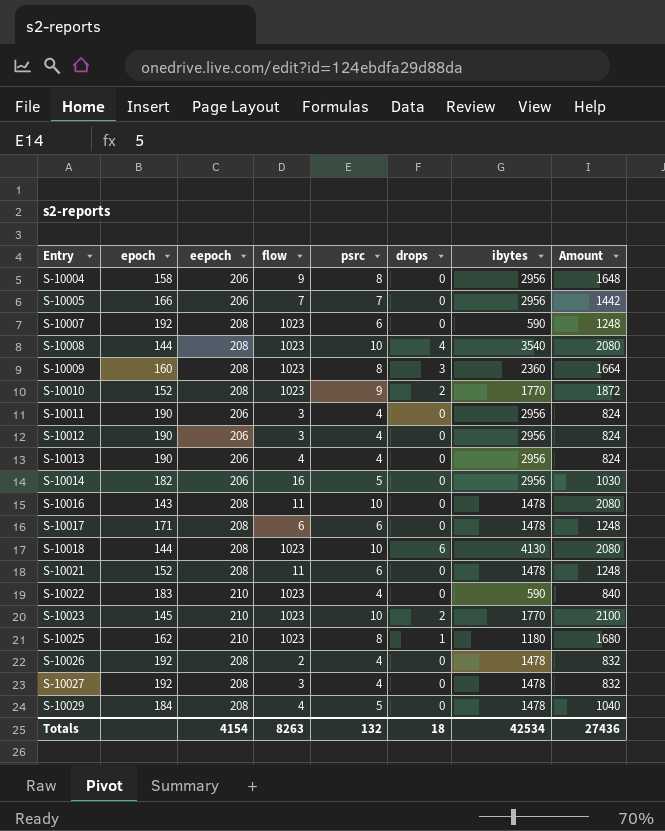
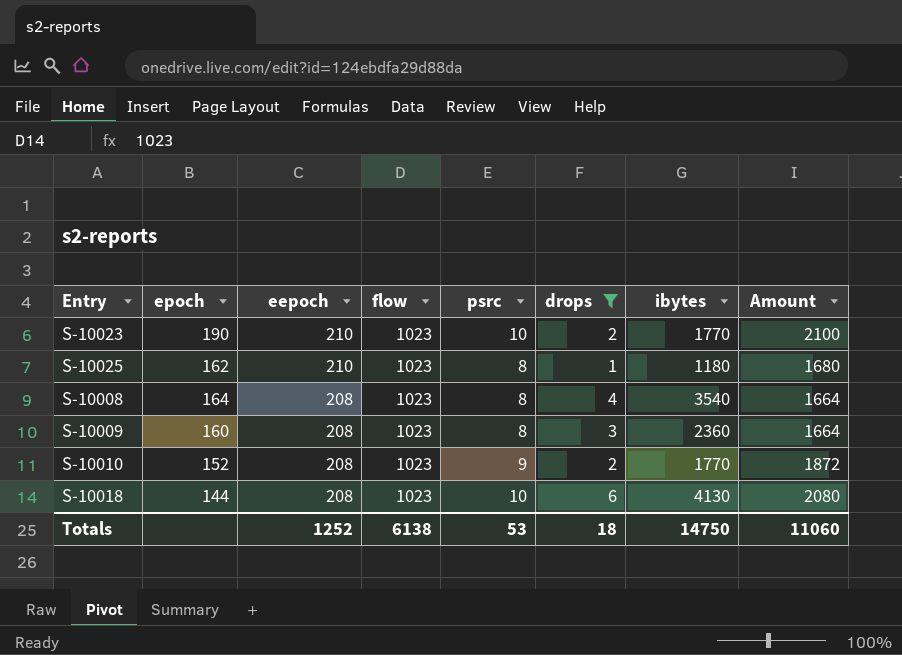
filter: none -> drops != 0
row order: Entry ascending -> eepoch descending
S-10023 | epoch: 145 -> 190
S-10008 | epoch: 144 -> 164
S-10008 | psrc: 10 -> 8
S-10008 | Amount: 2080 -> 1664
Totals | eepoch: 4154 -> 1252
Totals | flow: 8263 -> 6138
Totals | psrc: 132 -> 53
Totals | ibytes: 42534 -> 14750
Totals | Amount: 27436 -> 11060

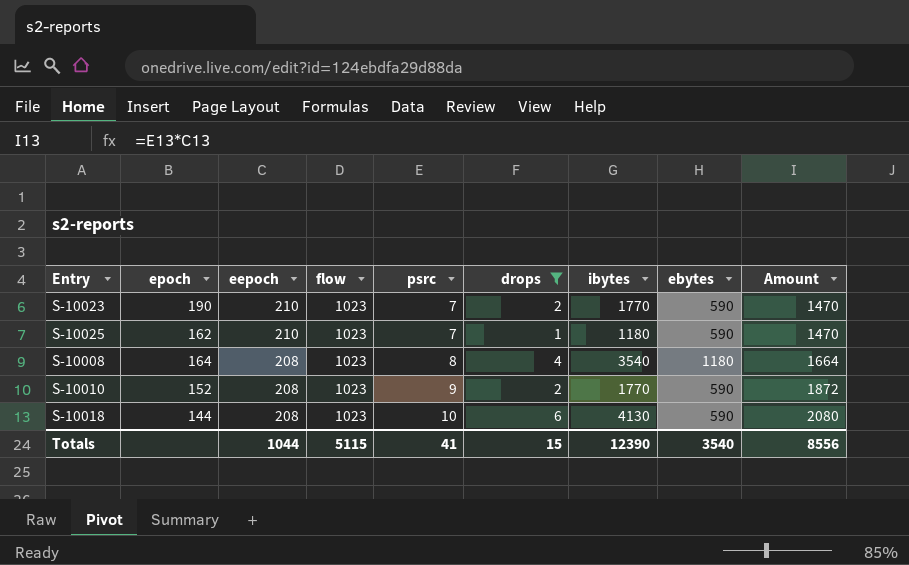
column ebytes | position: none -> 8
row S-10009: 160 | 208 | 1023 | 8 | 3 | 2360 | 1664 -> none
S-10023 | psrc: 10 -> 7
S-10023 | Amount: 2100 -> 1470
S-10025 | psrc: 8 -> 7
S-10025 | Amount: 1680 -> 1470
Totals | eepoch: 1252 -> 1044
Totals | flow: 6138 -> 5115
Totals | psrc: 53 -> 41
Totals | drops: 18 -> 15
Totals | ibytes: 14750 -> 12390
Totals | Amount: 11060 -> 8556

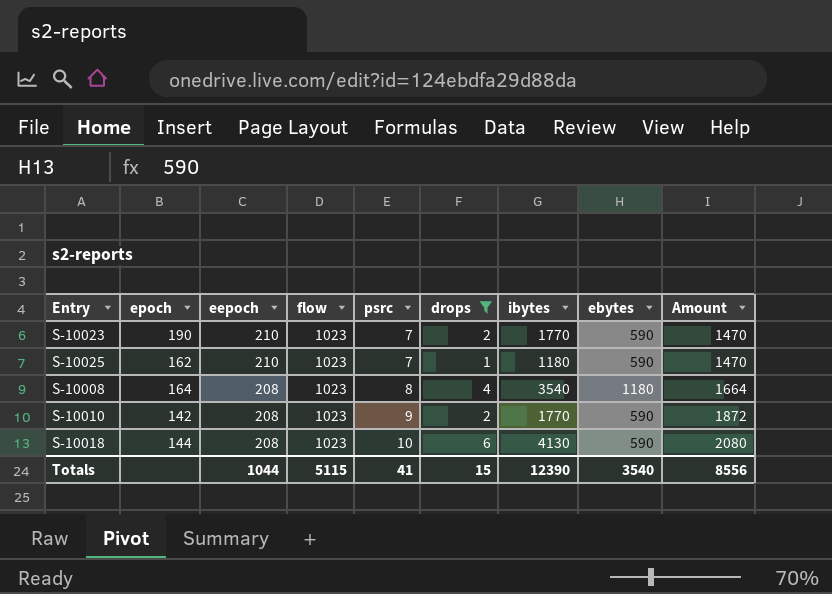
S-10010 | epoch: 152 -> 142

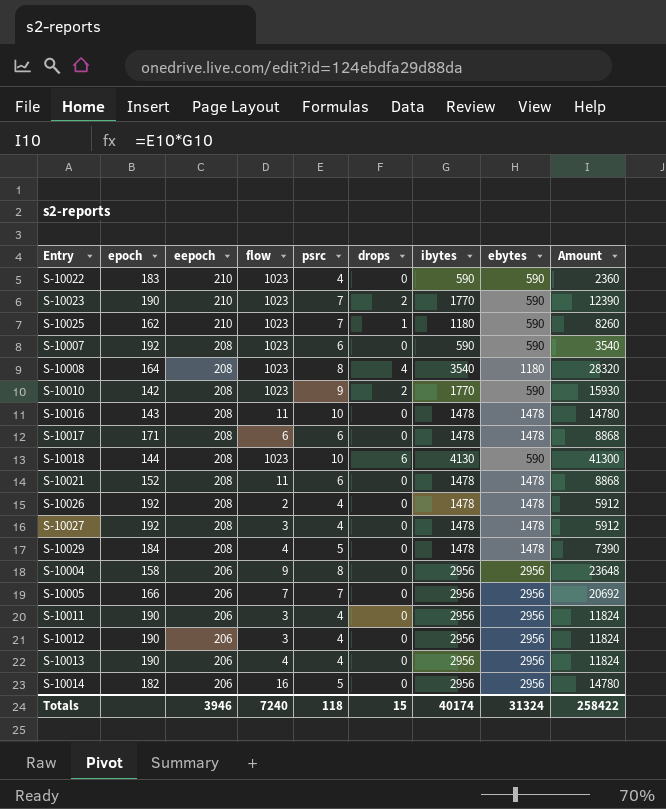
filter: drops != 0 -> none
column Amount | formula: [eepoch] * [psrc] -> [psrc] * [ibytes]
Totals | eepoch: 1044 -> 3946
Totals | flow: 5115 -> 7240
Totals | psrc: 41 -> 118
Totals | ibytes: 12390 -> 40174
Totals | ebytes: 3540 -> 31324
Totals | Amount: 8556 -> 258422

